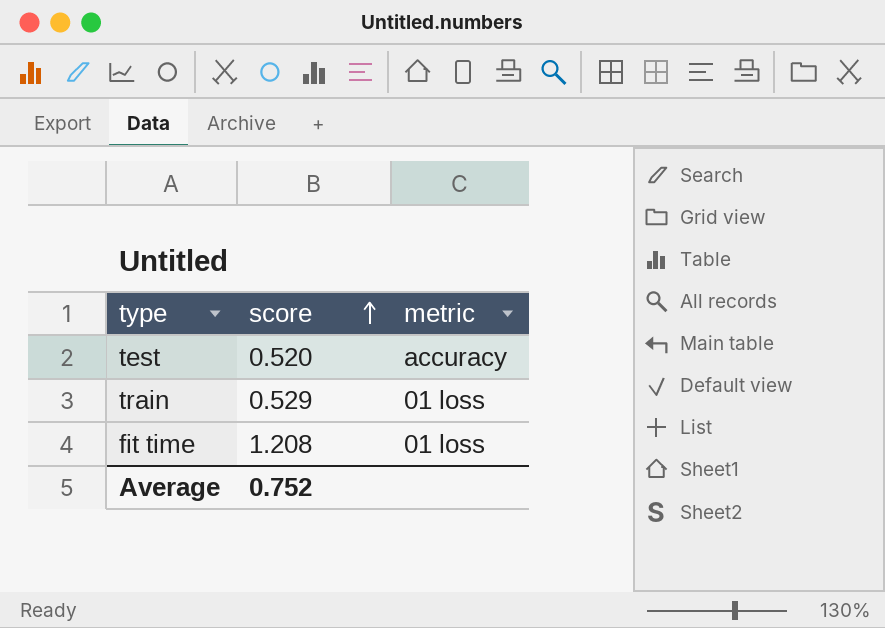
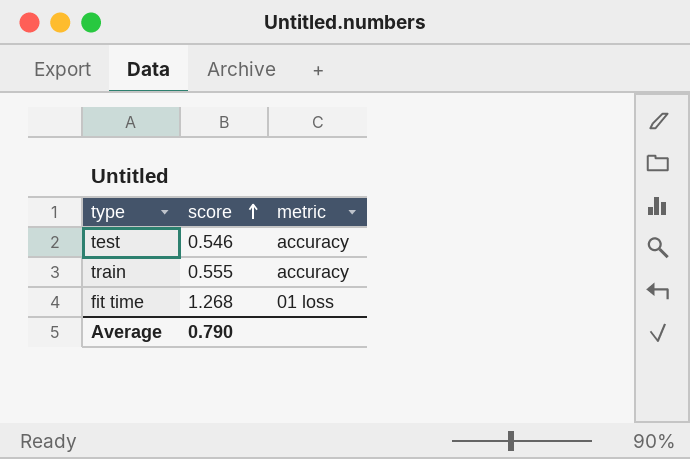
test | score: 0.520 -> 0.546
train | score: 0.529 -> 0.555
train | metric: 01 loss -> accuracy
fit time | score: 1.208 -> 1.268
Average | score: 0.752 -> 0.790

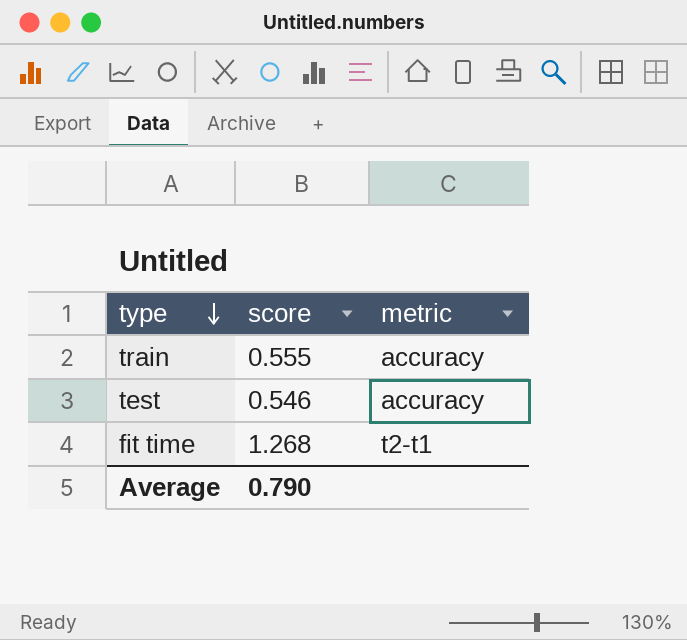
row order: score ascending -> type descending
fit time | metric: 01 loss -> t2-t1

